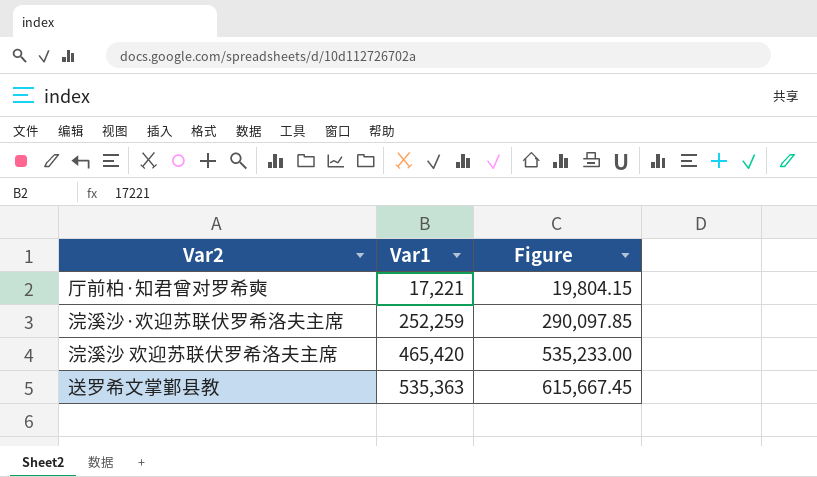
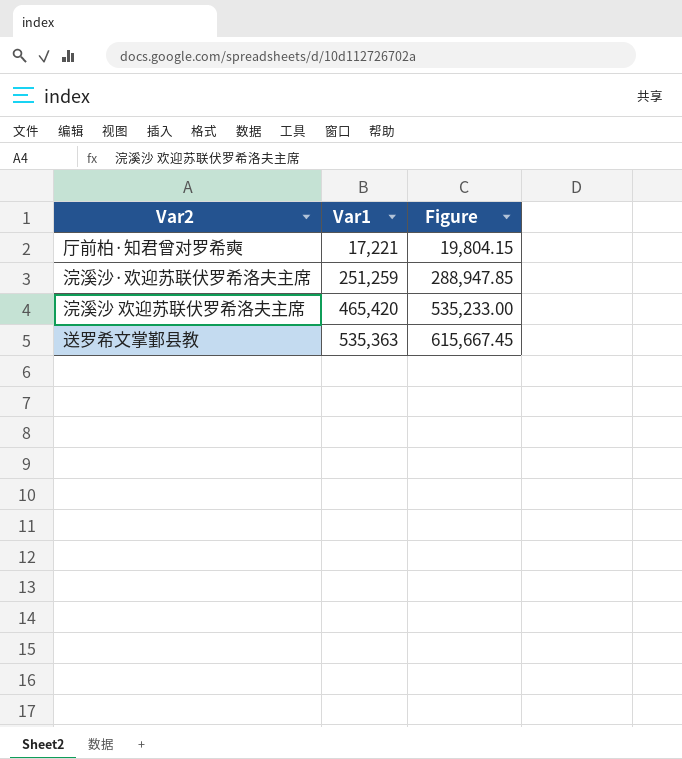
浣溪沙·欢迎苏联伏罗希洛夫主席 | Var1: 252,259 -> 251,259
浣溪沙·欢迎苏联伏罗希洛夫主席 | Figure: 290,097.85 -> 288,947.85

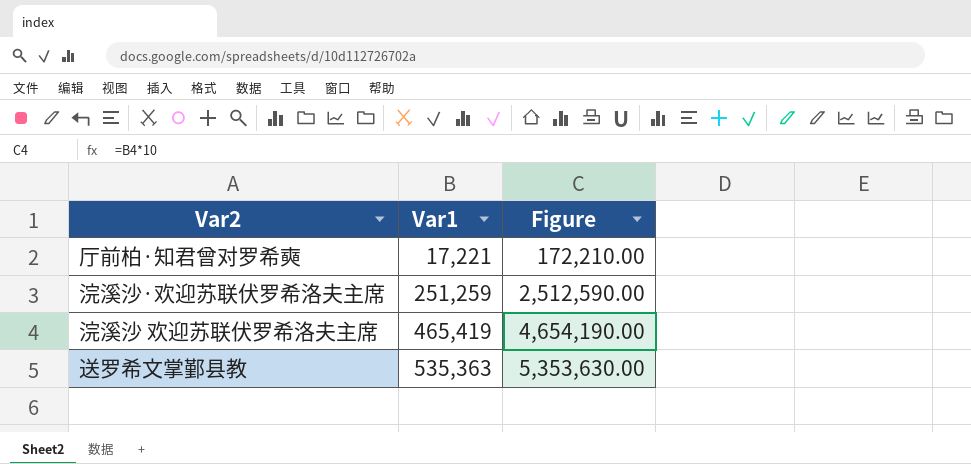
column Figure | formula: [Var1] * 1.15 -> [Var1] * 10
浣溪沙 欢迎苏联伏罗希洛夫主席 | Var1: 465,420 -> 465,419

